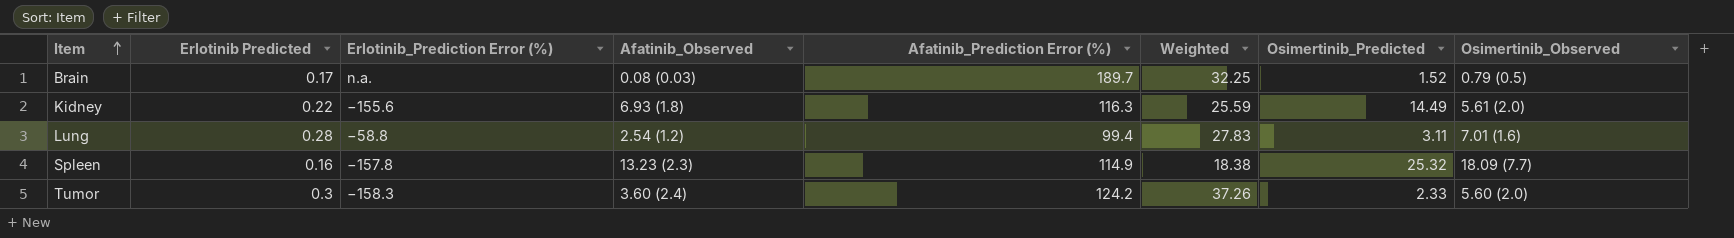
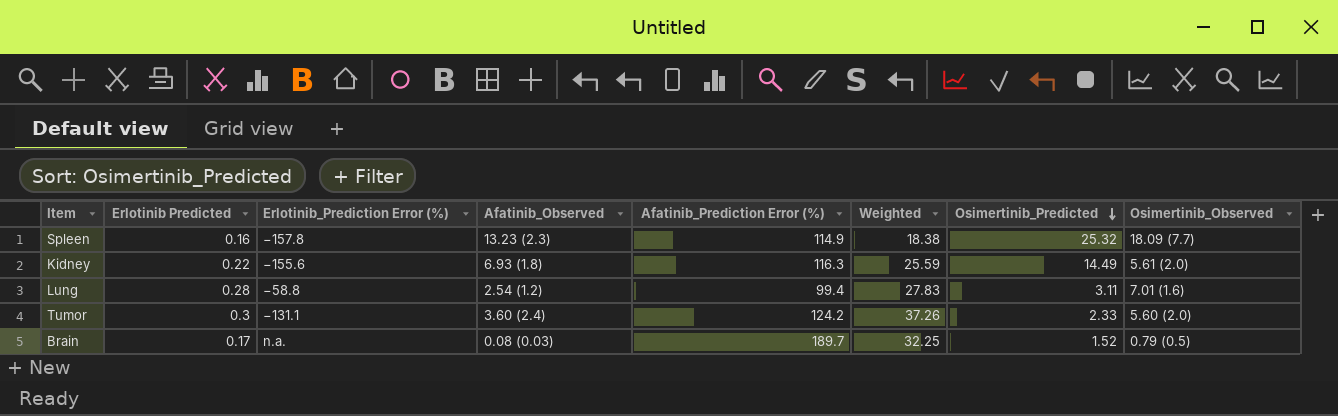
row order: Item ascending -> Osimertinib_Predicted descending
Tumor | Erlotinib_Prediction Error (%): −158.3 -> −131.1

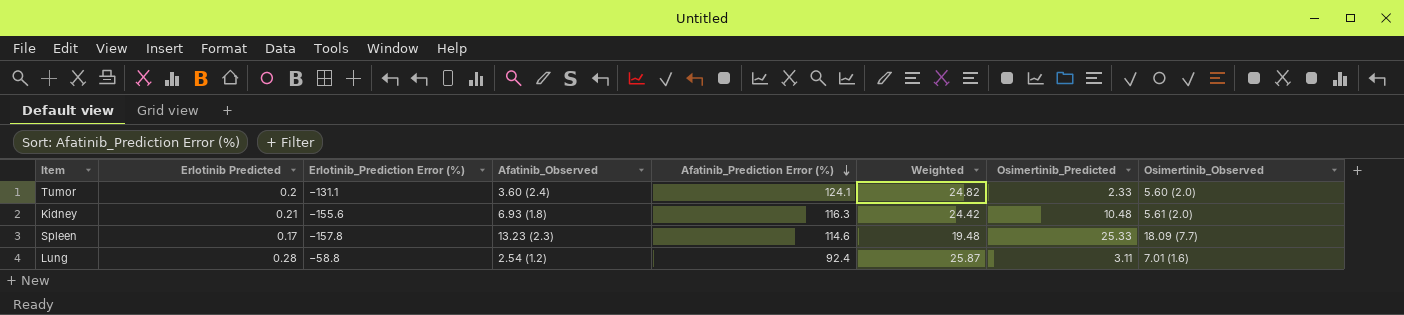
row order: Osimertinib_Predicted descending -> Afatinib_Prediction Error (%) descending
row Brain: 0.17 | n.a. | 0.08 (0.03) | 189.7 | 32.25 | 1.52 | 0.79 (0.5) -> none
Tumor | Erlotinib Predicted: 0.3 -> 0.2
Tumor | Afatinib_Prediction Error (%): 124.2 -> 124.1
Tumor | Weighted: 37.26 -> 24.82
Kidney | Erlotinib Predicted: 0.22 -> 0.21
Kidney | Weighted: 25.59 -> 24.42
Kidney | Osimertinib_Predicted: 14.49 -> 10.48
Spleen | Erlotinib Predicted: 0.16 -> 0.17
Spleen | Afatinib_Prediction Error (%): 114.9 -> 114.6
Spleen | Weighted: 18.38 -> 19.48
Spleen | Osimertinib_Predicted: 25.32 -> 25.33
Lung | Afatinib_Prediction Error (%): 99.4 -> 92.4
Lung | Weighted: 27.83 -> 25.87

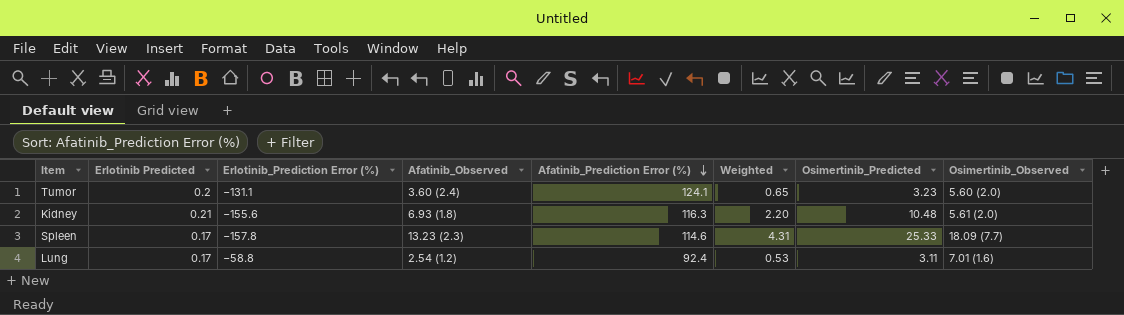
column Weighted | formula: [Erlotinib Predicted] * [Afatinib_Prediction Error (%)] -> [Erlotinib Predicted] * [Osimertinib_Predicted]
Tumor | Osimertinib_Predicted: 2.33 -> 3.23
Lung | Erlotinib Predicted: 0.28 -> 0.17

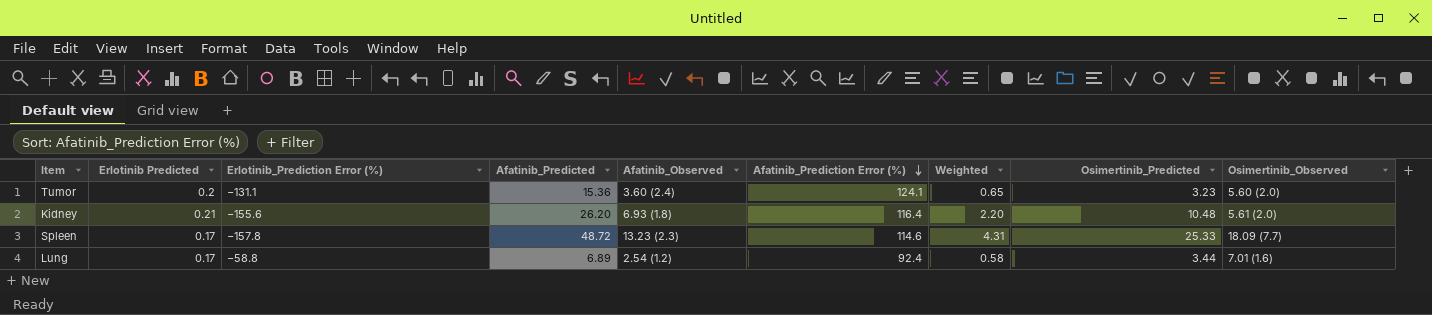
column Afatinib_Predicted | position: none -> 4
Kidney | Afatinib_Prediction Error (%): 116.3 -> 116.4
Lung | Weighted: 0.53 -> 0.58
Lung | Osimertinib_Predicted: 3.11 -> 3.44

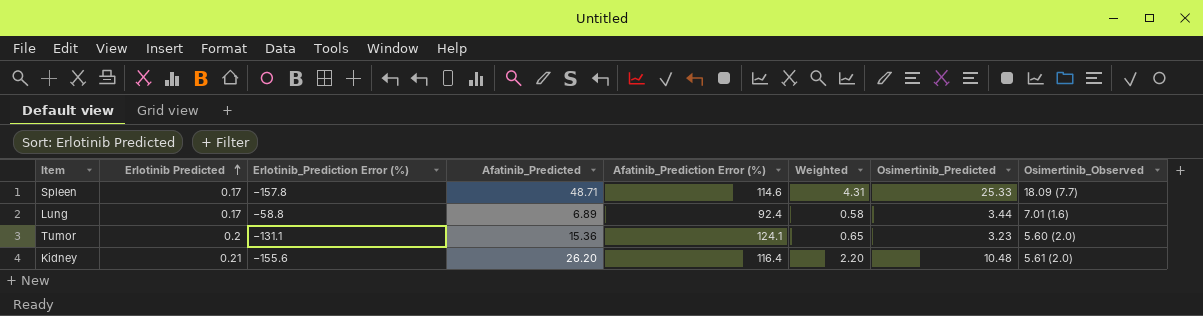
row order: Afatinib_Prediction Error (%) descending -> Erlotinib Predicted ascending
column Afatinib_Observed | position: 5 -> none
Spleen | Afatinib_Predicted: 48.72 -> 48.71

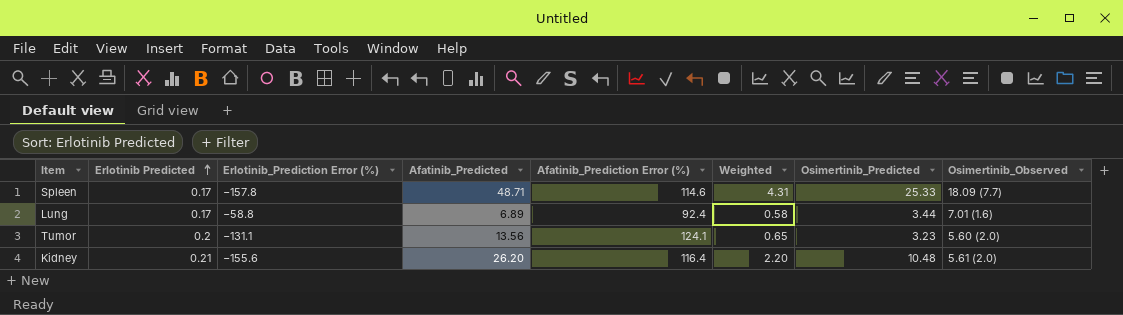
Tumor | Afatinib_Predicted: 15.36 -> 13.56

